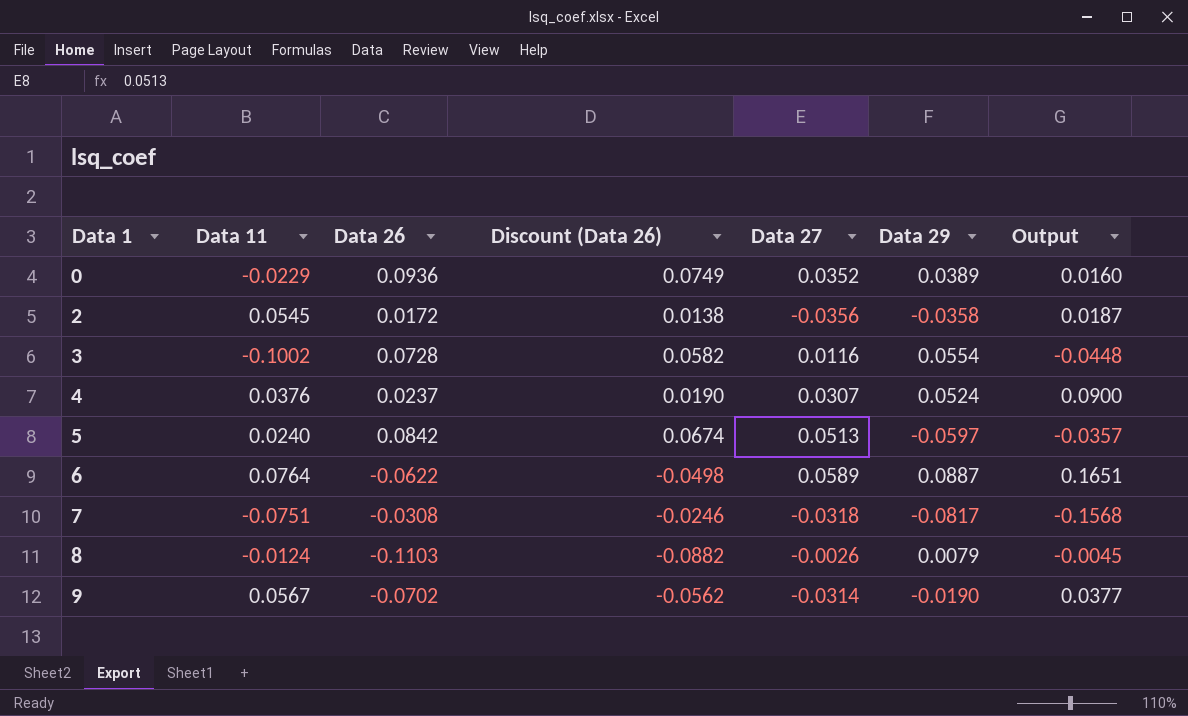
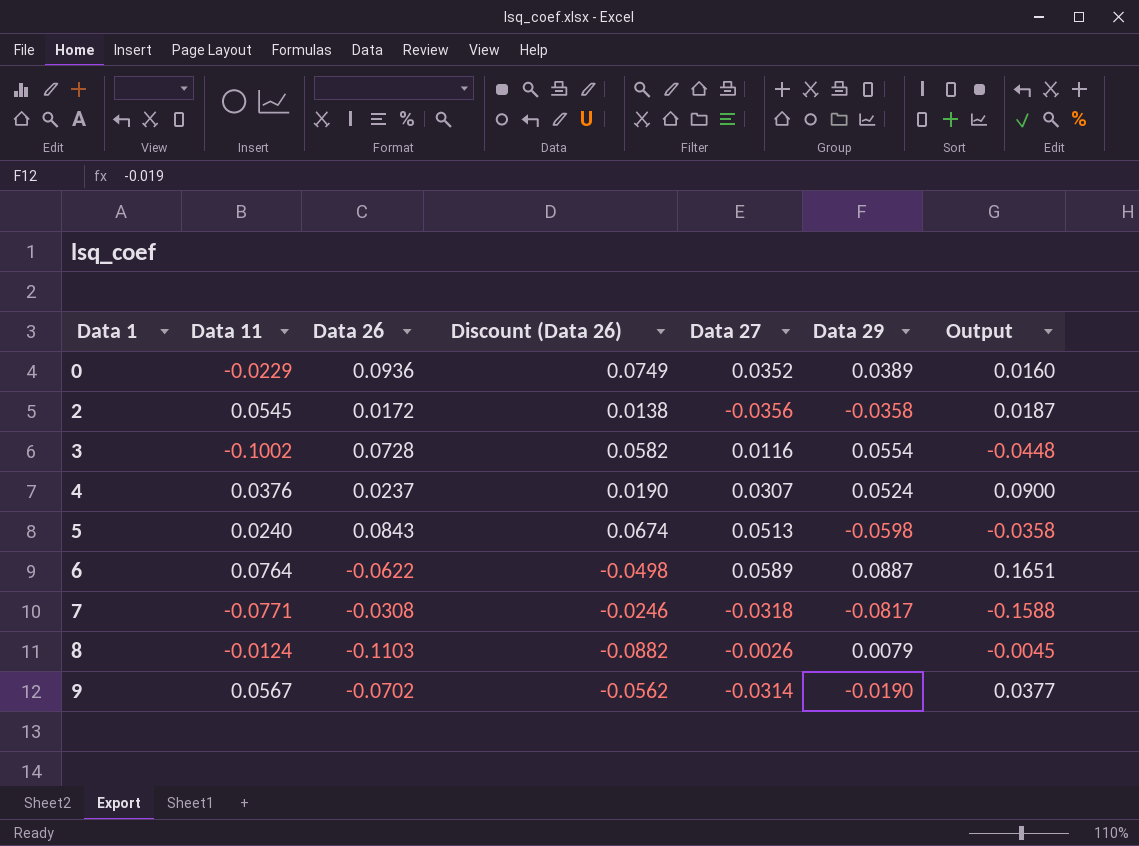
5 | Data 26: 0.0842 -> 0.0843
5 | Data 29: -0.0597 -> -0.0598
5 | Output: -0.0357 -> -0.0358
7 | Data 11: -0.0751 -> -0.0771
7 | Output: -0.1568 -> -0.1588

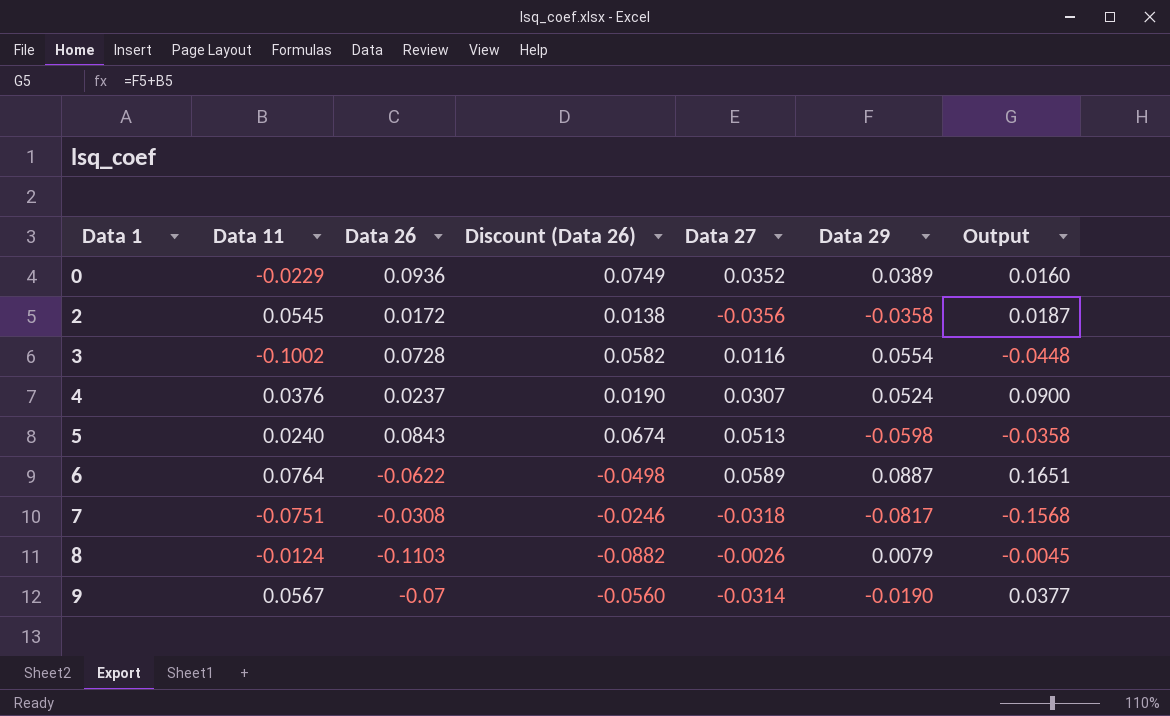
7 | Data 11: -0.0771 -> -0.0751
7 | Output: -0.1588 -> -0.1568
9 | Data 26: -0.0702 -> -0.07
9 | Discount (Data 26): -0.0562 -> -0.0560

